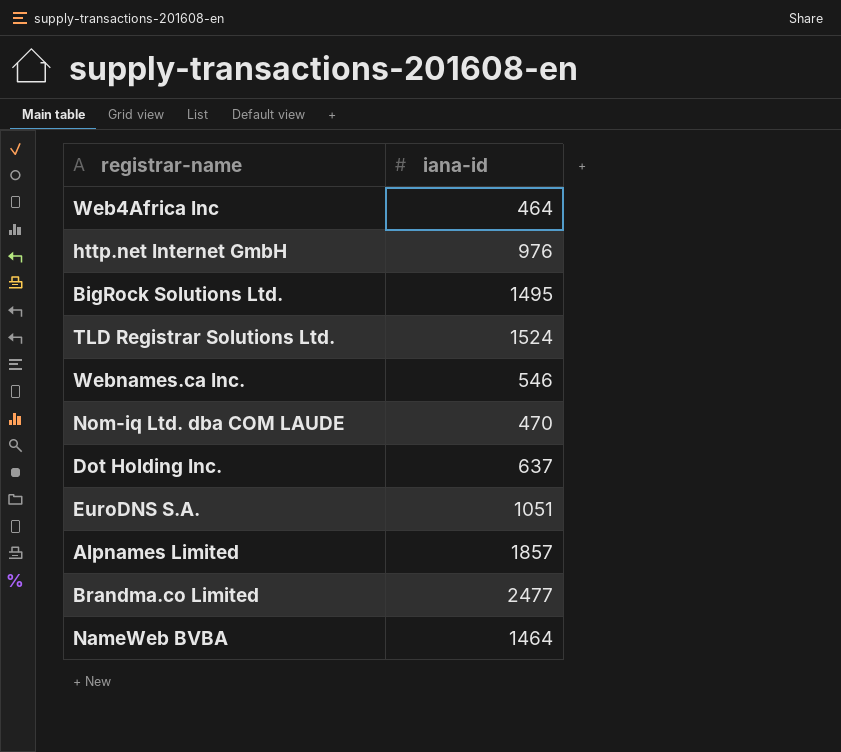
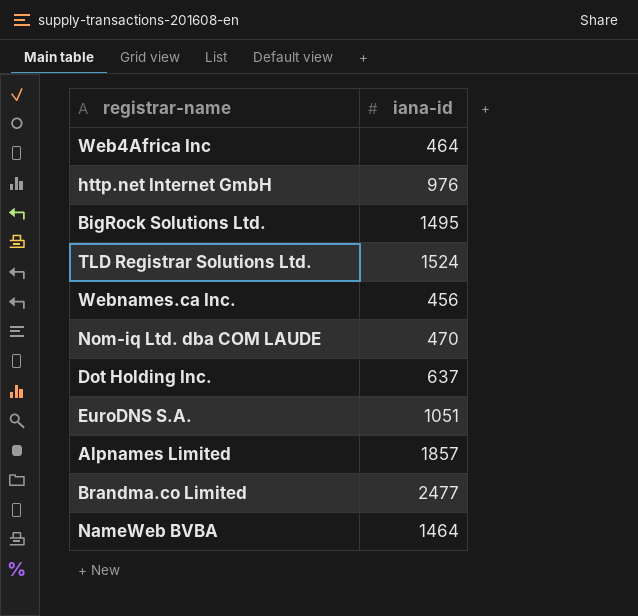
Webnames.ca Inc. | iana-id: 546 -> 456

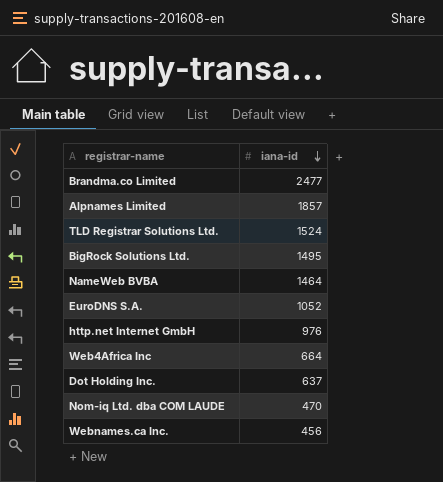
row order: none -> iana-id descending
EuroDNS S.A. | iana-id: 1051 -> 1052
Web4Africa Inc | iana-id: 464 -> 664

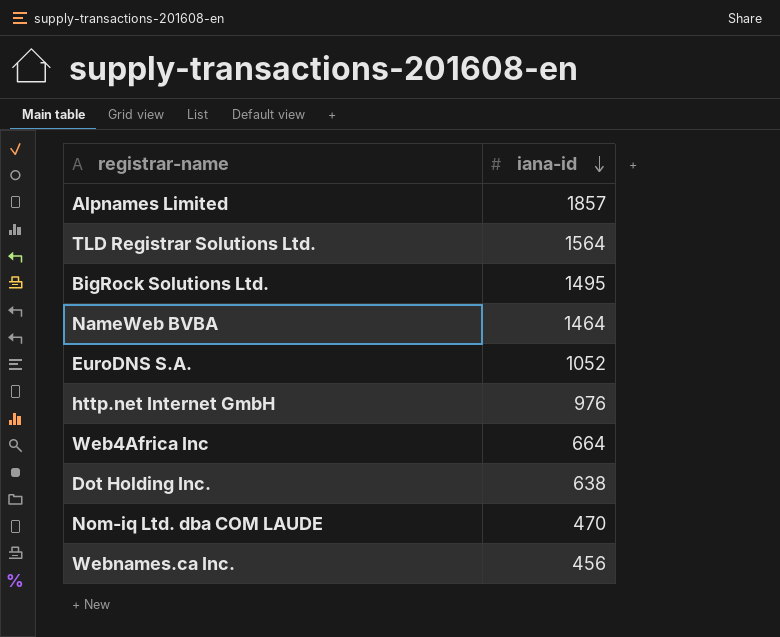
row Brandma.co Limited: 2477 -> none
TLD Registrar Solutions Ltd. | iana-id: 1524 -> 1564
Dot Holding Inc. | iana-id: 637 -> 638

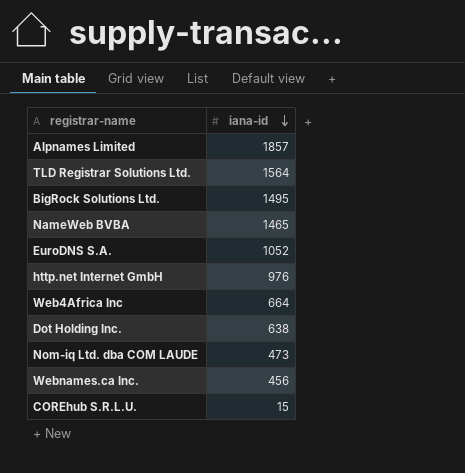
NameWeb BVBA | iana-id: 1464 -> 1465
Nom-iq Ltd. dba COM LAUDE | iana-id: 470 -> 473
row COREhub S.R.L.U.: none -> 15

